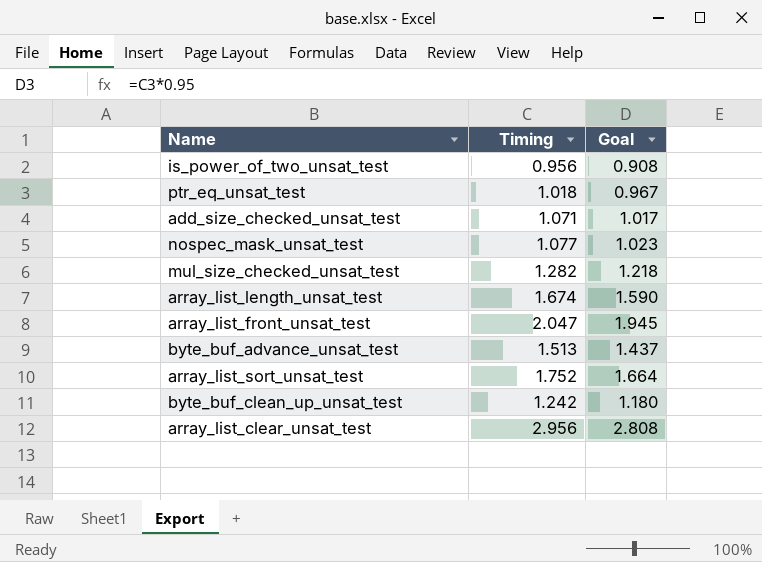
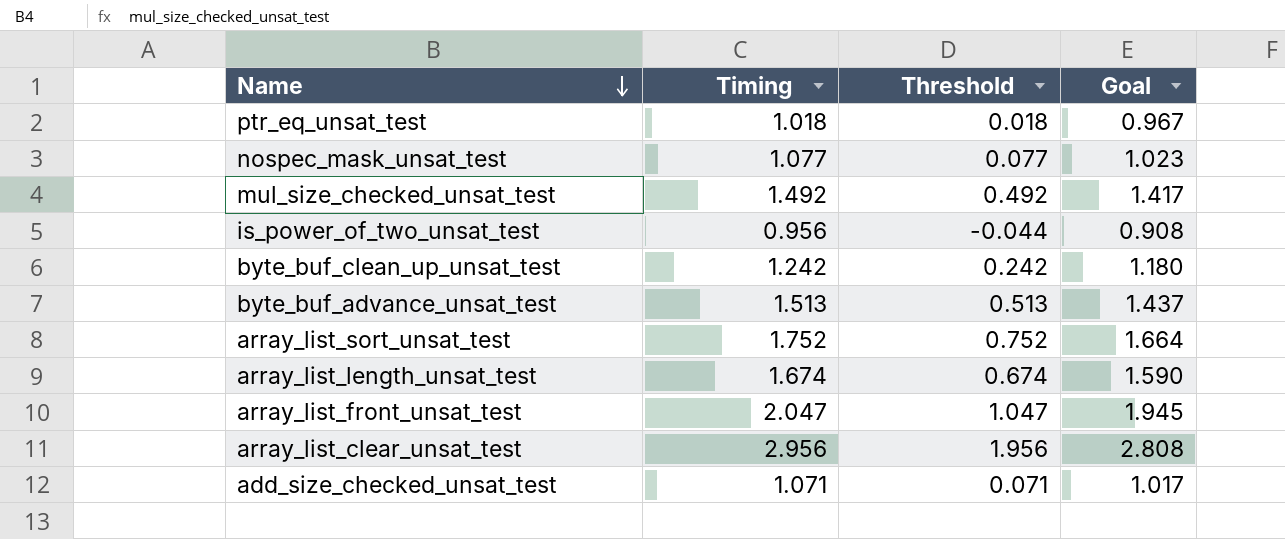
row order: none -> Name descending
column Threshold | formula: none -> [Timing] - 1
mul_size_checked_unsat_test | Timing: 1.282 -> 1.492
mul_size_checked_unsat_test | Goal: 1.218 -> 1.417

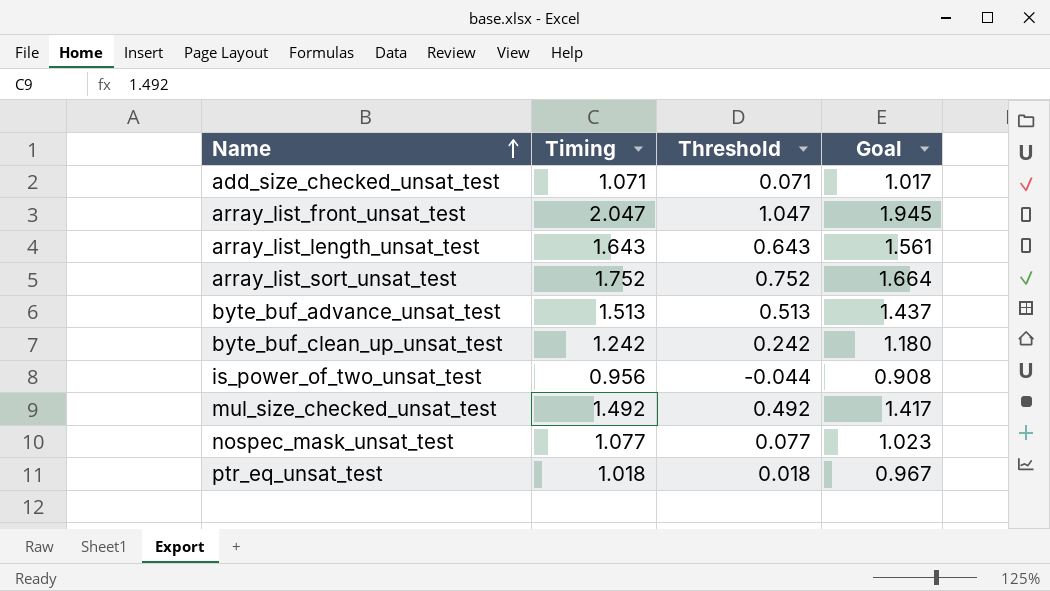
row order: Name descending -> Name ascending
row array_list_clear_unsat_test: 2.956 | 1.956 | 2.808 -> none
array_list_length_unsat_test | Timing: 1.674 -> 1.643
array_list_length_unsat_test | Threshold: 0.674 -> 0.643
array_list_length_unsat_test | Goal: 1.590 -> 1.561

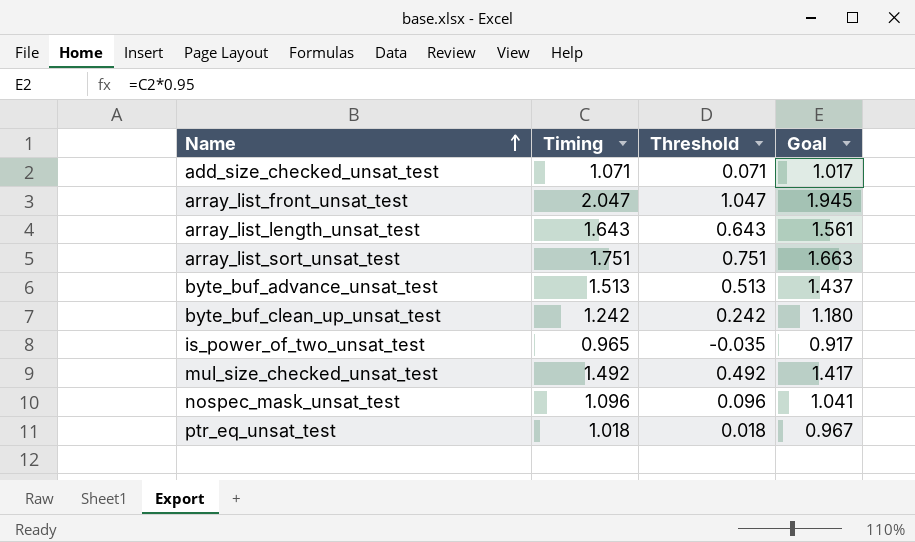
array_list_sort_unsat_test | Timing: 1.752 -> 1.751
array_list_sort_unsat_test | Threshold: 0.752 -> 0.751
array_list_sort_unsat_test | Goal: 1.664 -> 1.663
is_power_of_two_unsat_test | Timing: 0.956 -> 0.965
is_power_of_two_unsat_test | Threshold: -0.044 -> -0.035
is_power_of_two_unsat_test | Goal: 0.908 -> 0.917
nospec_mask_unsat_test | Timing: 1.077 -> 1.096
nospec_mask_unsat_test | Threshold: 0.077 -> 0.096
nospec_mask_unsat_test | Goal: 1.023 -> 1.041

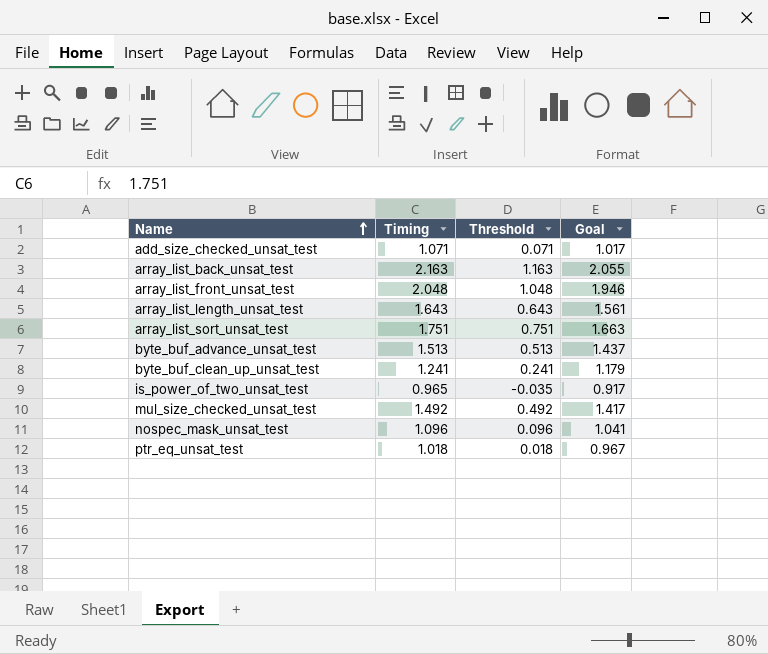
row array_list_back_unsat_test: none -> 2.163 | 1.163 | 2.055
array_list_front_unsat_test | Timing: 2.047 -> 2.048
array_list_front_unsat_test | Threshold: 1.047 -> 1.048
array_list_front_unsat_test | Goal: 1.945 -> 1.946
byte_buf_clean_up_unsat_test | Timing: 1.242 -> 1.241
byte_buf_clean_up_unsat_test | Threshold: 0.242 -> 0.241
byte_buf_clean_up_unsat_test | Goal: 1.180 -> 1.179

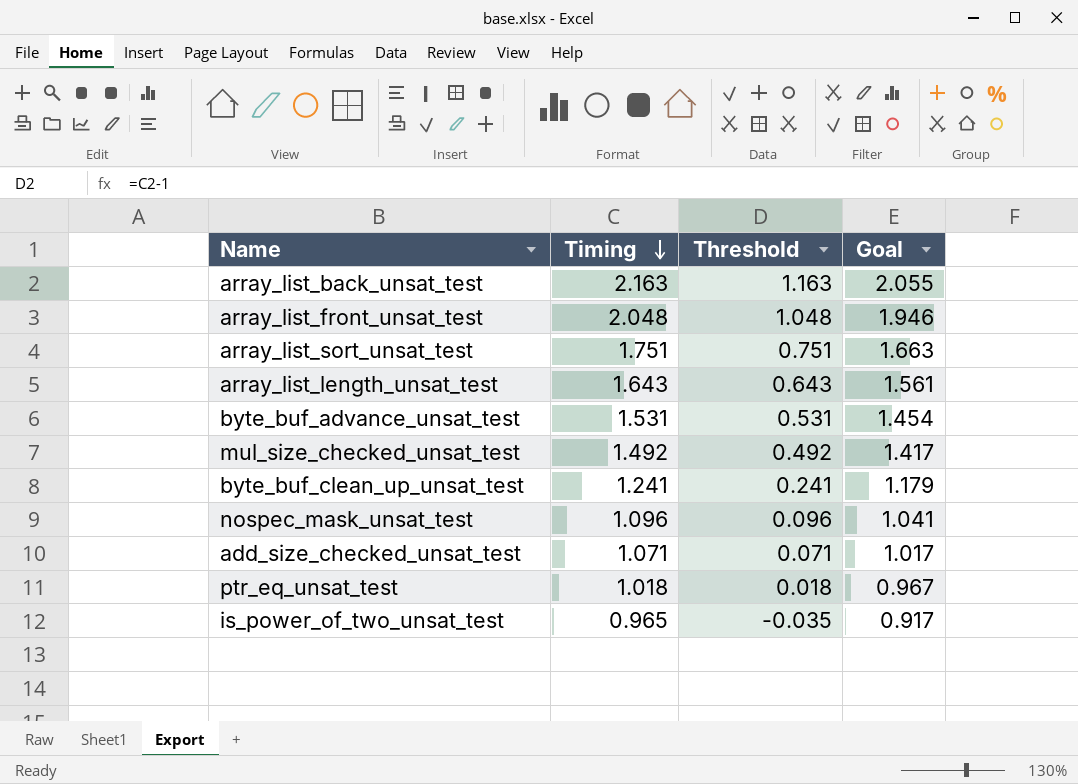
row order: Name ascending -> Timing descending
byte_buf_advance_unsat_test | Timing: 1.513 -> 1.531
byte_buf_advance_unsat_test | Threshold: 0.513 -> 0.531
byte_buf_advance_unsat_test | Goal: 1.437 -> 1.454

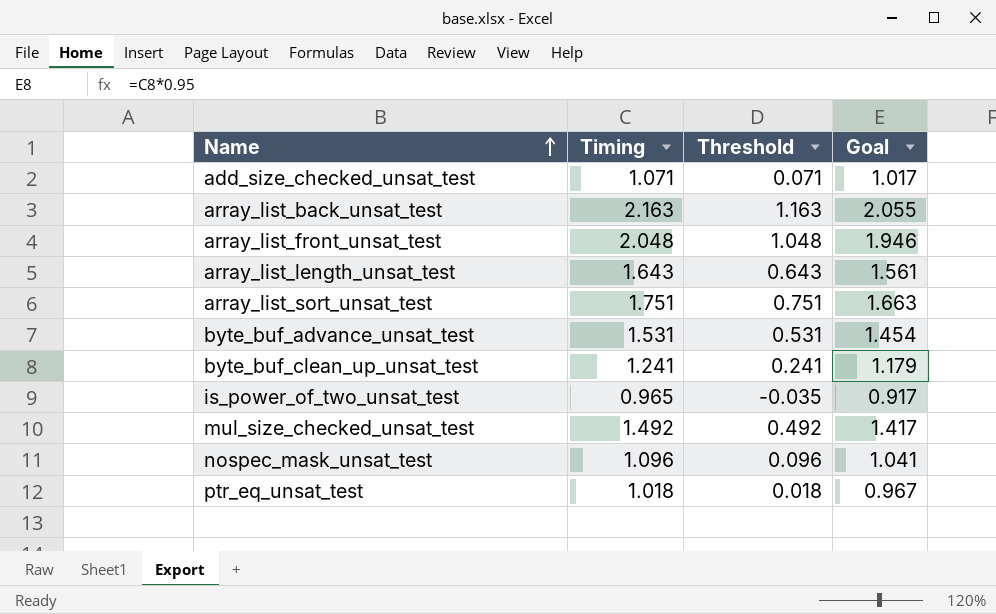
row order: Timing descending -> Name ascending

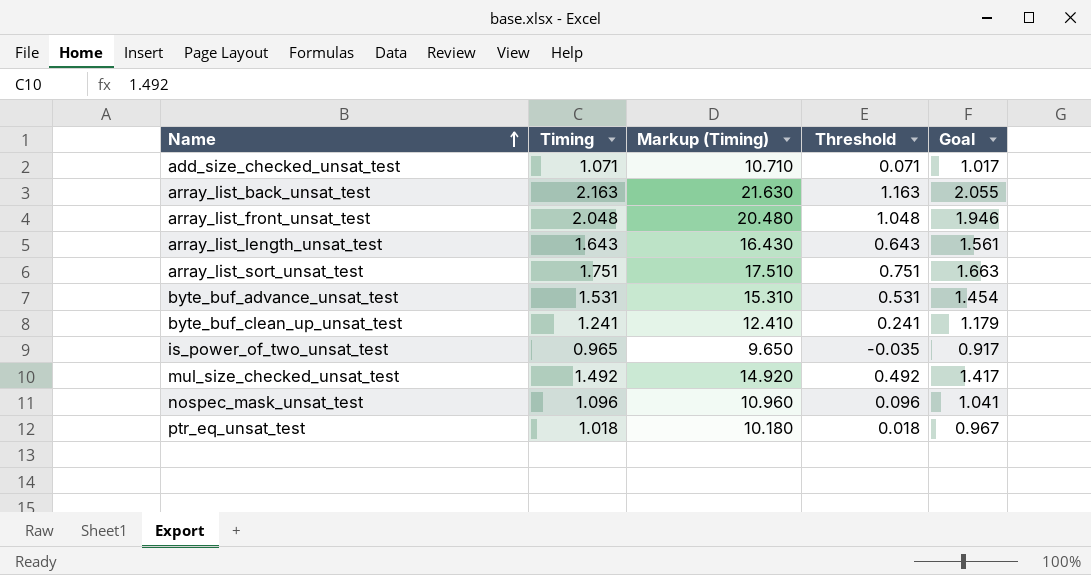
column Markup (Timing) | formula: none -> [Timing] * 10

